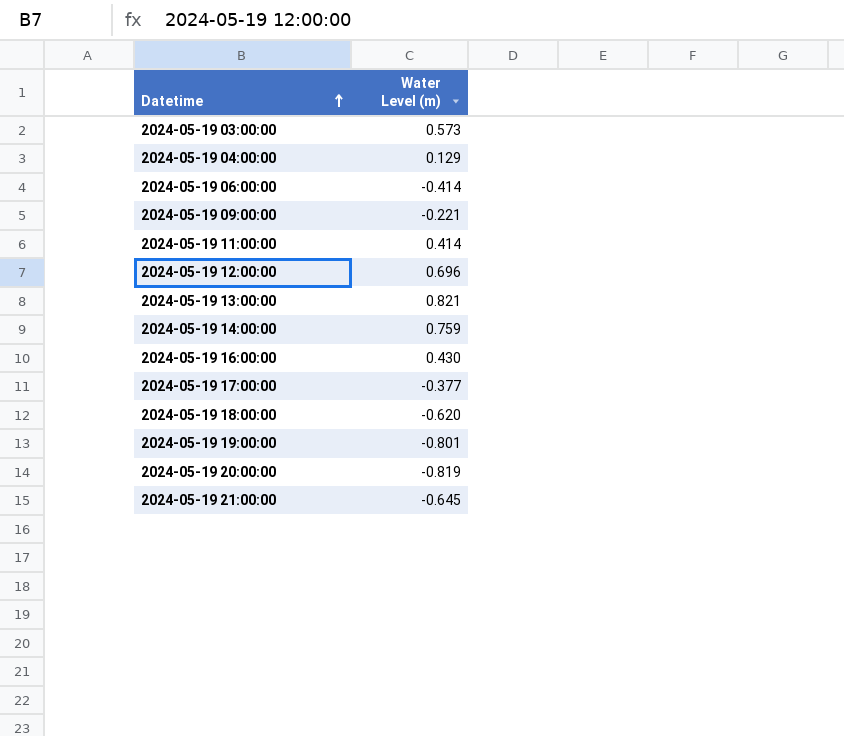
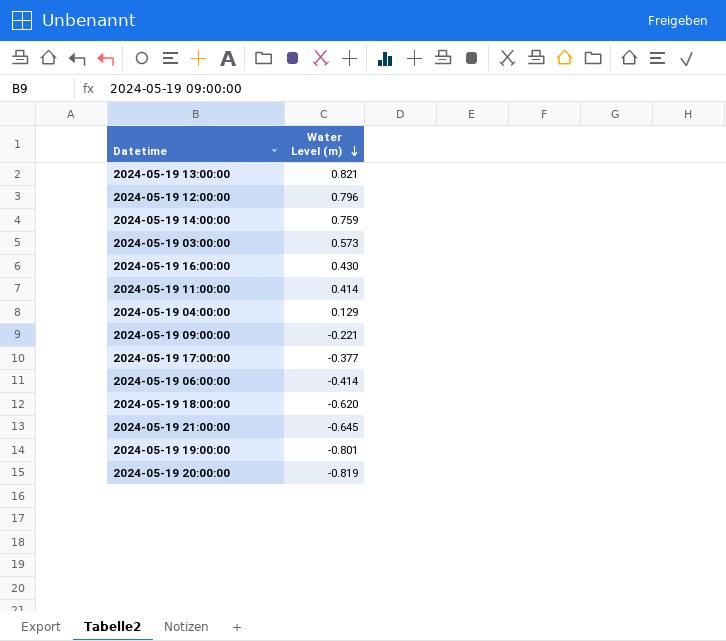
row order: Datetime ascending -> Water Level (m) descending
2024-05-19 12:00:00 | Water Level (m): 0.696 -> 0.796

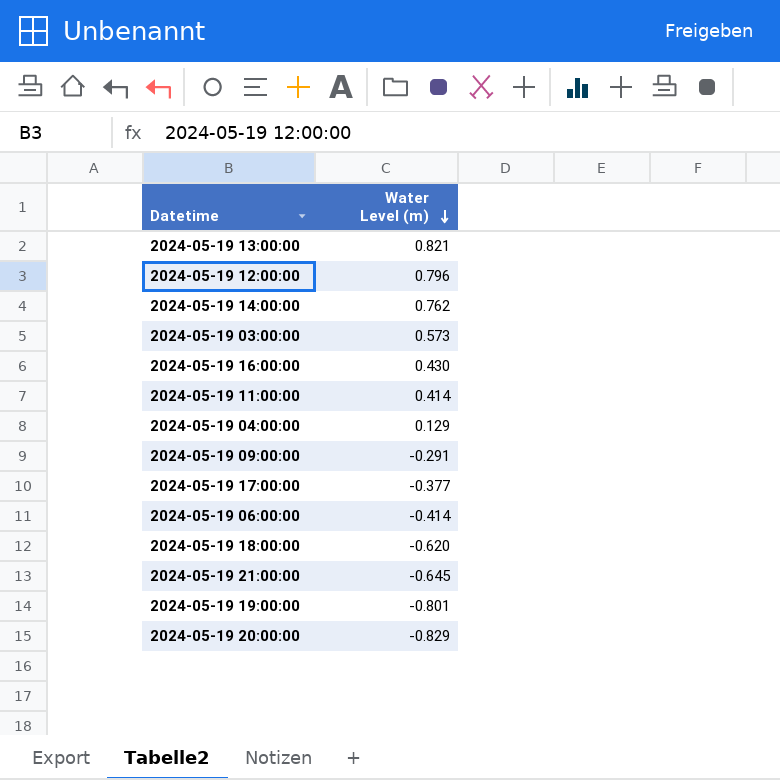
2024-05-19 14:00:00 | Water Level (m): 0.759 -> 0.762
2024-05-19 09:00:00 | Water Level (m): -0.221 -> -0.291
2024-05-19 20:00:00 | Water Level (m): -0.819 -> -0.829

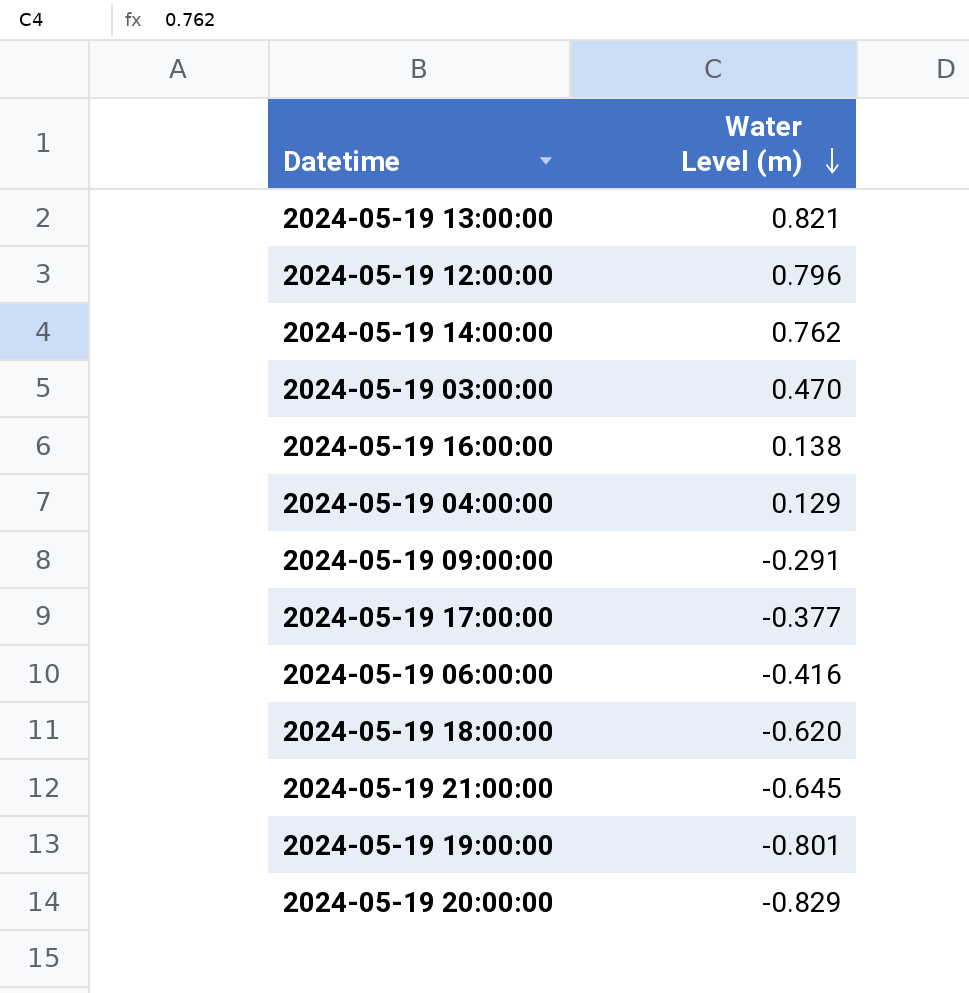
row 2024-05-19 11:00:00: 0.414 -> none
2024-05-19 03:00:00 | Water Level (m): 0.573 -> 0.470
2024-05-19 16:00:00 | Water Level (m): 0.430 -> 0.138
2024-05-19 06:00:00 | Water Level (m): -0.414 -> -0.416

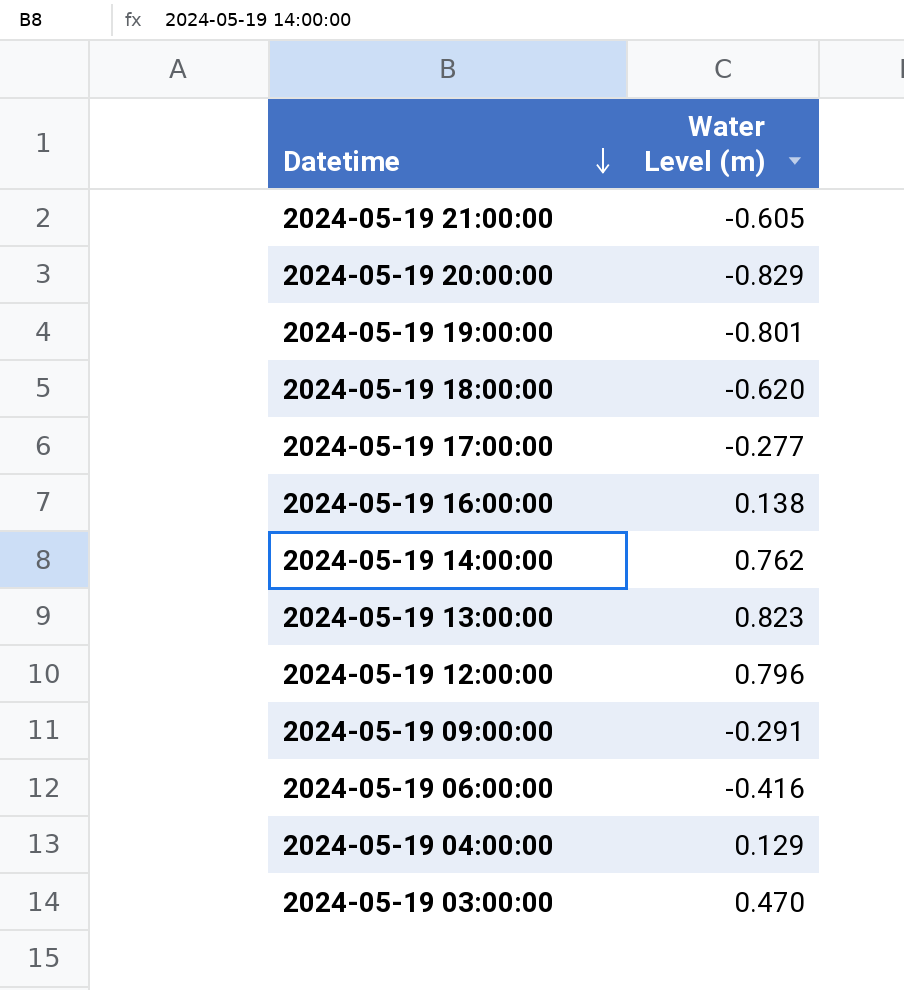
row order: Water Level (m) descending -> Datetime descending
2024-05-19 21:00:00 | Water Level (m): -0.645 -> -0.605
2024-05-19 17:00:00 | Water Level (m): -0.377 -> -0.277
2024-05-19 13:00:00 | Water Level (m): 0.821 -> 0.823

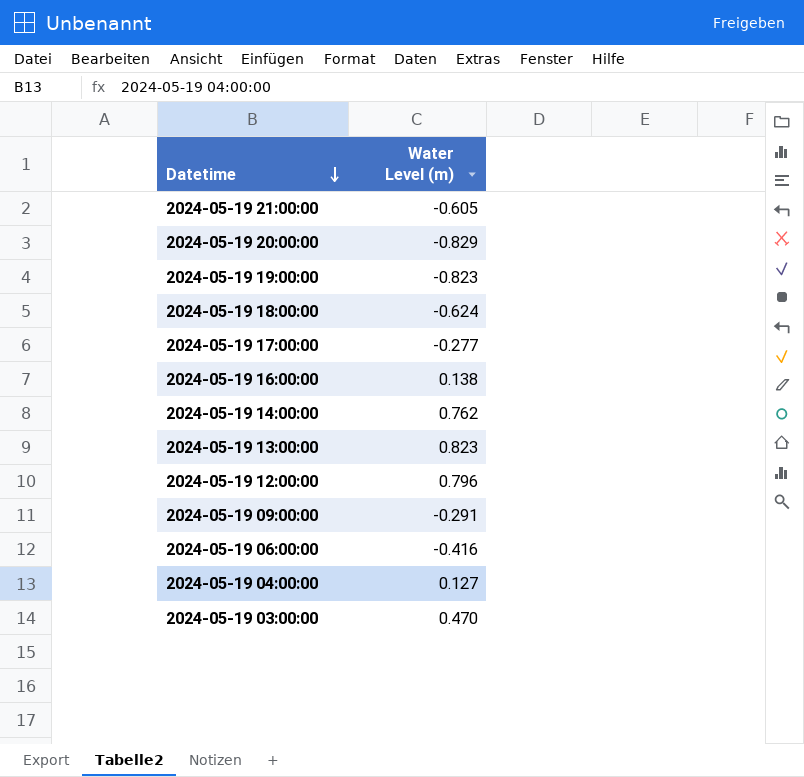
2024-05-19 19:00:00 | Water Level (m): -0.801 -> -0.823
2024-05-19 18:00:00 | Water Level (m): -0.620 -> -0.624
2024-05-19 04:00:00 | Water Level (m): 0.129 -> 0.127

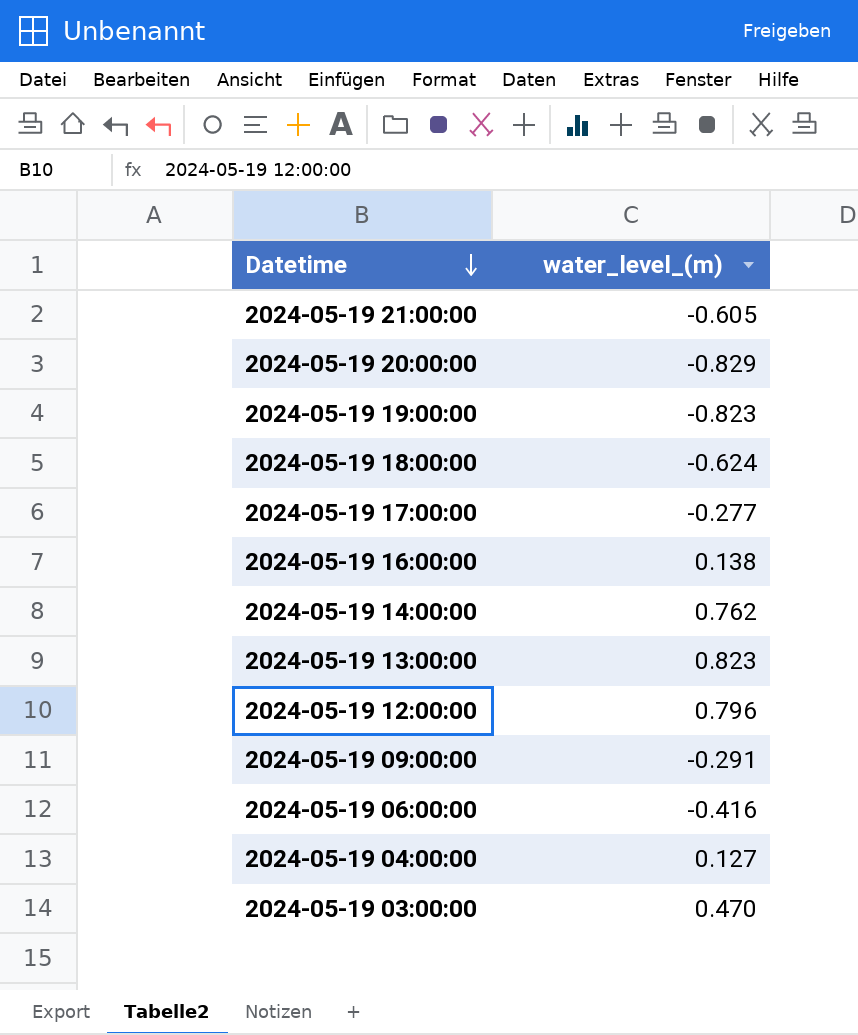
column name: Water Level (m) -> water_level_(m)

